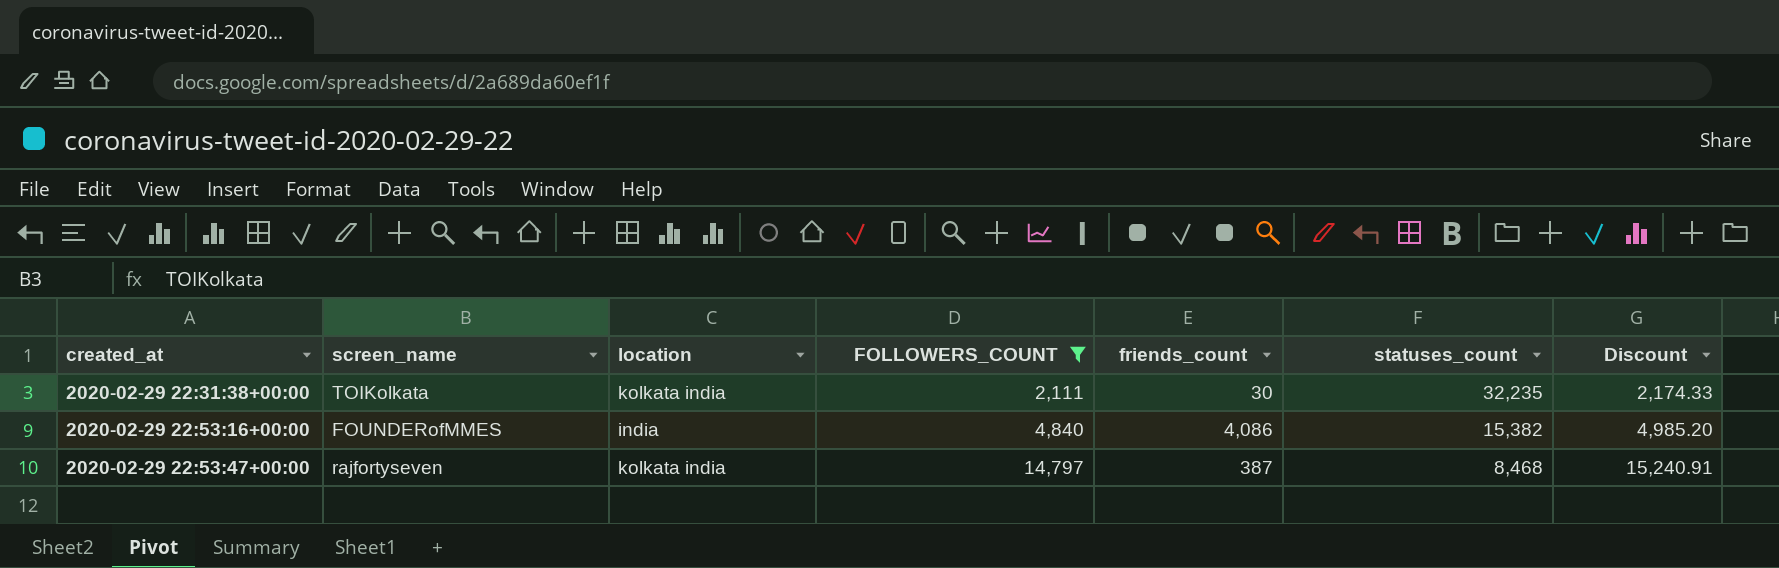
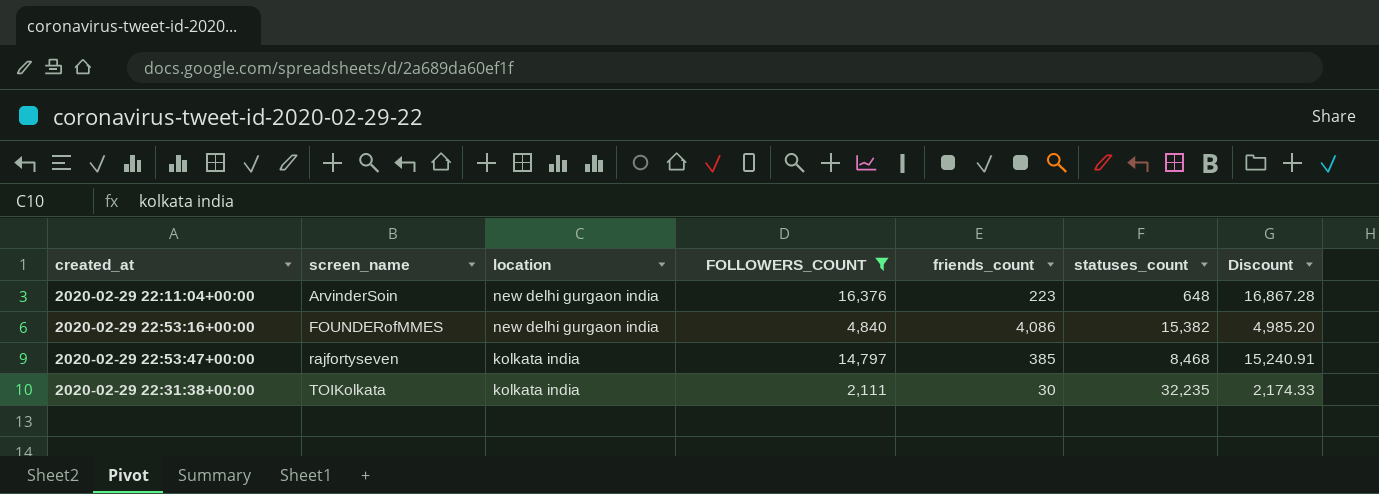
row order: created_at ascending -> screen_name ascending
row 2020-02-29 22:11:04+00:00: none -> ArvinderSoin | new delhi gurgaon india | 16,376 | 223 | 648 | 16,867.28
2020-02-29 22:53:16+00:00 | location: india -> new delhi gurgaon india
2020-02-29 22:53:47+00:00 | friends_count: 387 -> 385

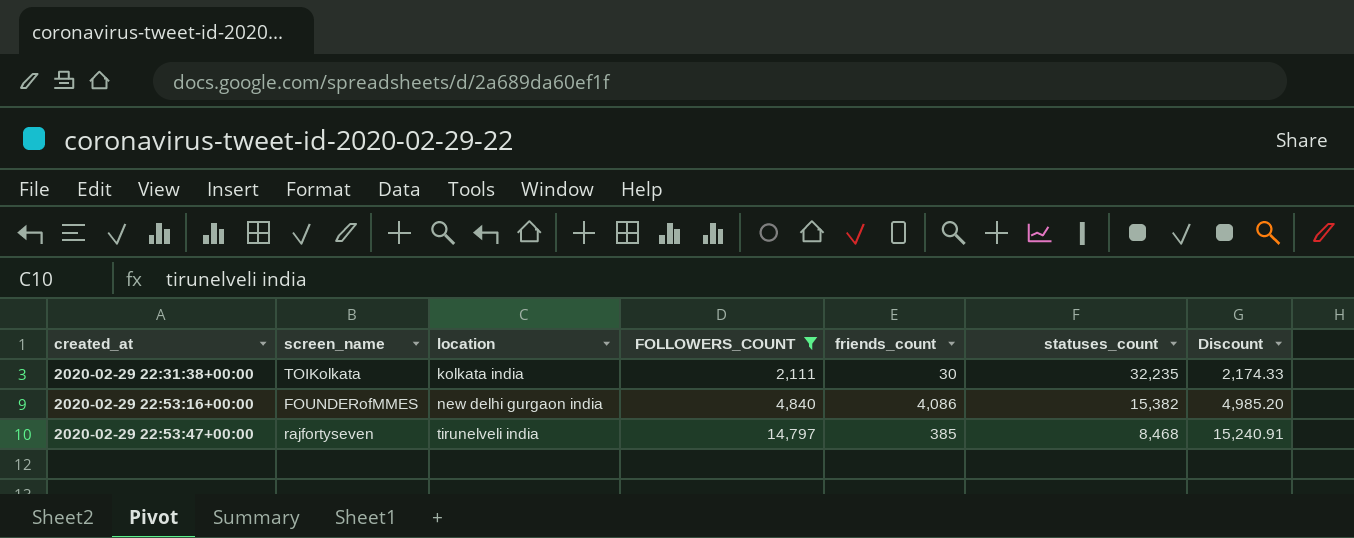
row order: screen_name ascending -> created_at ascending
row 2020-02-29 22:11:04+00:00: ArvinderSoin | new delhi gurgaon india | 16,376 | 223 | 648 | 16,867.28 -> none
2020-02-29 22:53:47+00:00 | location: kolkata india -> tirunelveli india

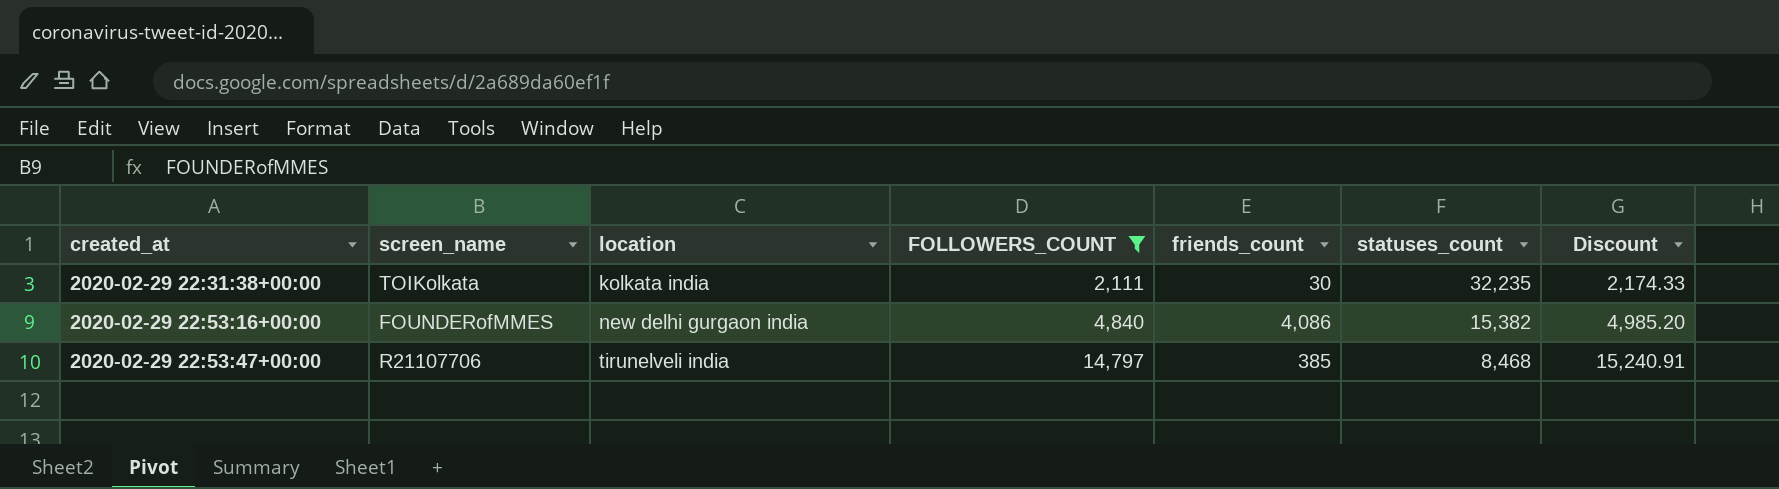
2020-02-29 22:53:47+00:00 | screen_name: rajfortyseven -> R21107706

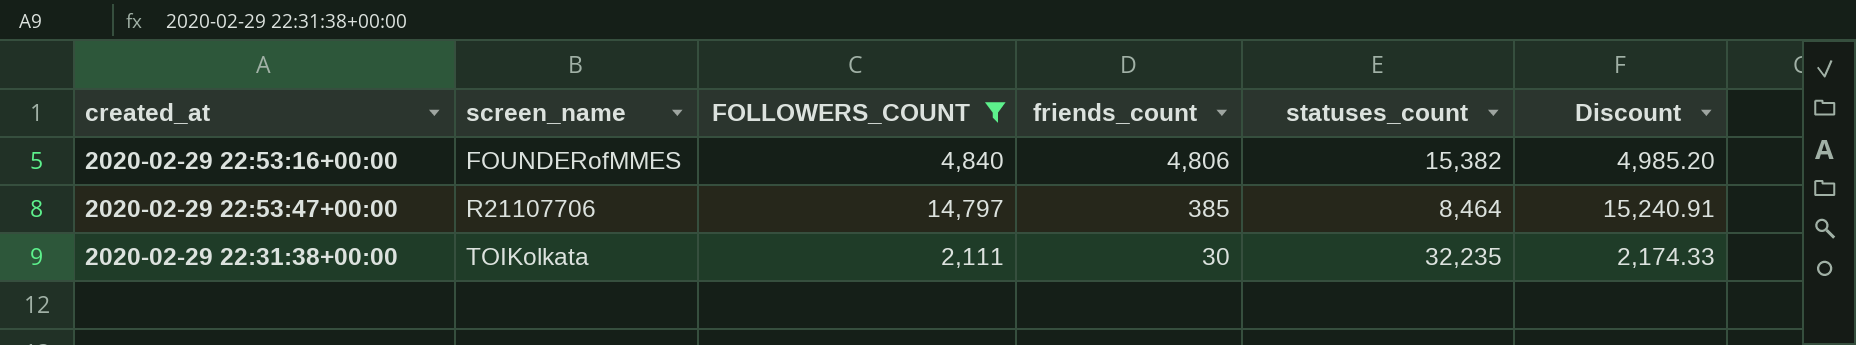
row order: created_at ascending -> screen_name ascending
column location | position: 3 -> none
2020-02-29 22:53:16+00:00 | friends_count: 4,086 -> 4,806
2020-02-29 22:53:47+00:00 | statuses_count: 8,468 -> 8,464

